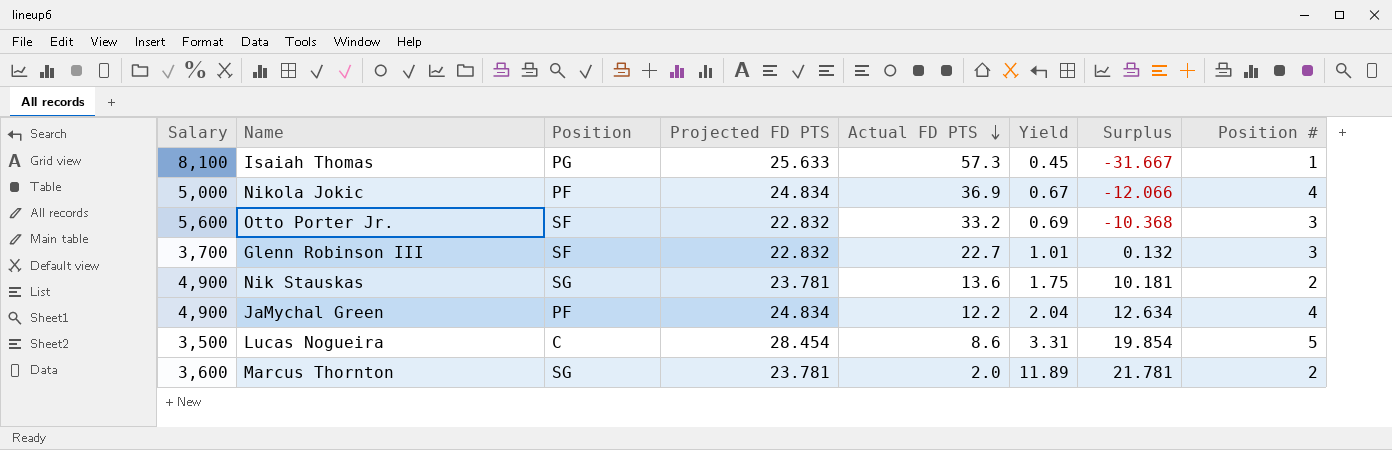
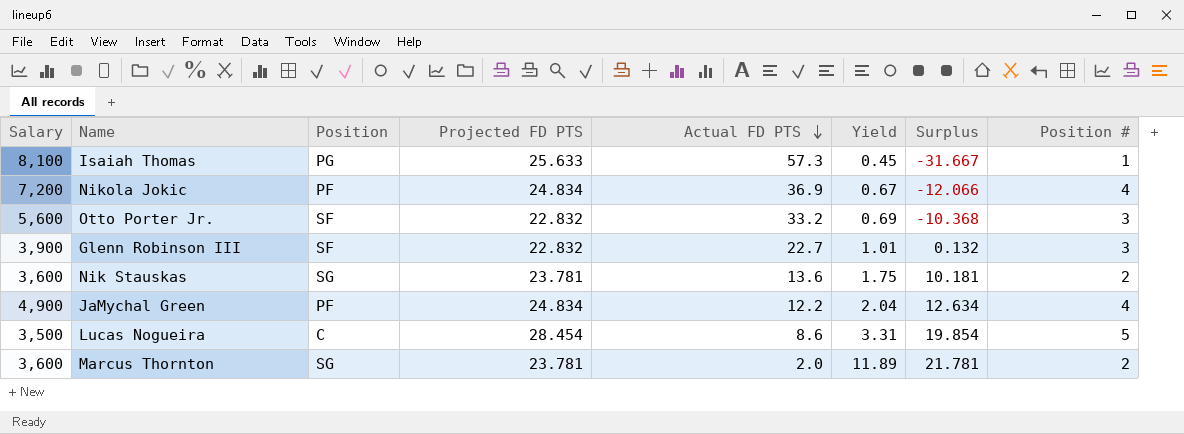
Nikola Jokic | Salary: 5,000 -> 7,200
Glenn Robinson III | Salary: 3,700 -> 3,900
Nik Stauskas | Salary: 4,900 -> 3,600

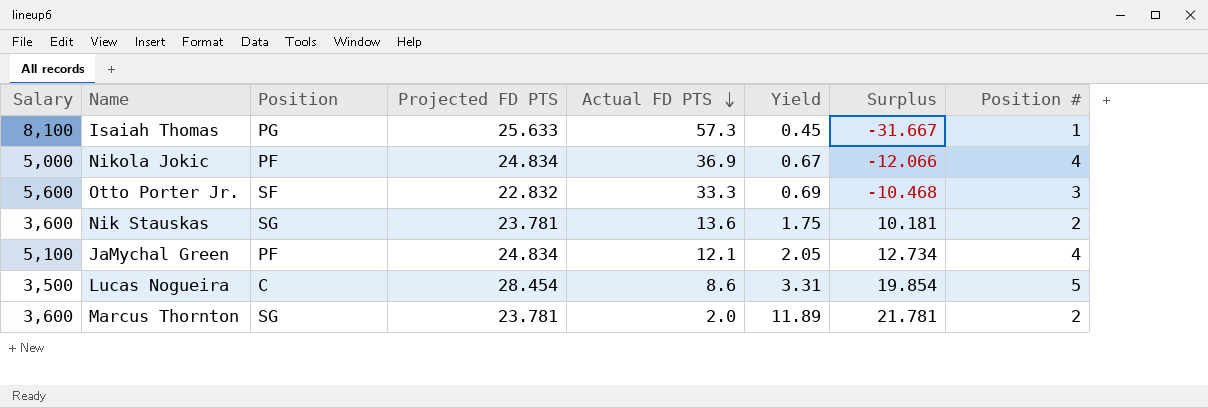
row Glenn Robinson III: 3,900 | SF | 22.832 | 22.7 | 1.01 | 0.132 | 3 -> none
Nikola Jokic | Salary: 7,200 -> 5,000
Otto Porter Jr. | Actual FD PTS: 33.2 -> 33.3
Otto Porter Jr. | Surplus: -10.368 -> -10.468
JaMychal Green | Salary: 4,900 -> 5,100
JaMychal Green | Actual FD PTS: 12.2 -> 12.1
JaMychal Green | Yield: 2.04 -> 2.05
JaMychal Green | Surplus: 12.634 -> 12.734

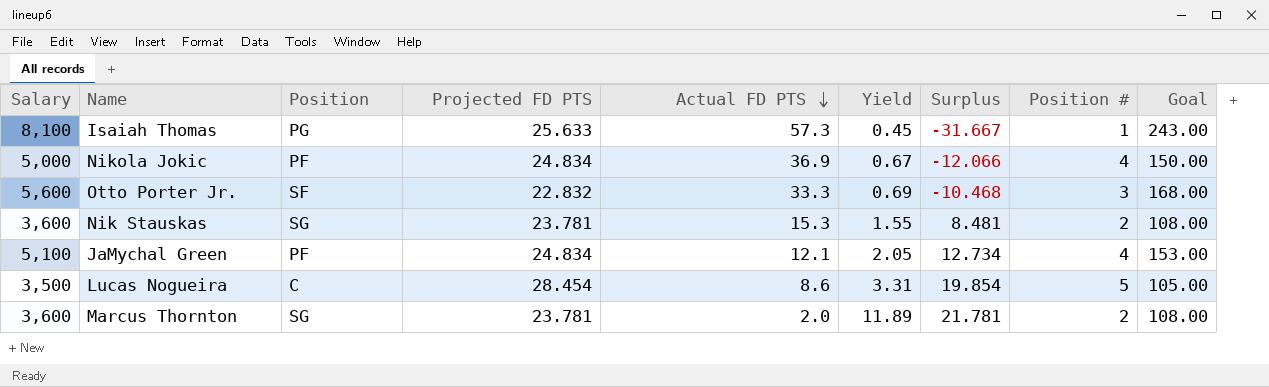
column Goal | formula: none -> [Salary] * 0.03
Nik Stauskas | Actual FD PTS: 13.6 -> 15.3
Nik Stauskas | Yield: 1.75 -> 1.55
Nik Stauskas | Surplus: 10.181 -> 8.481

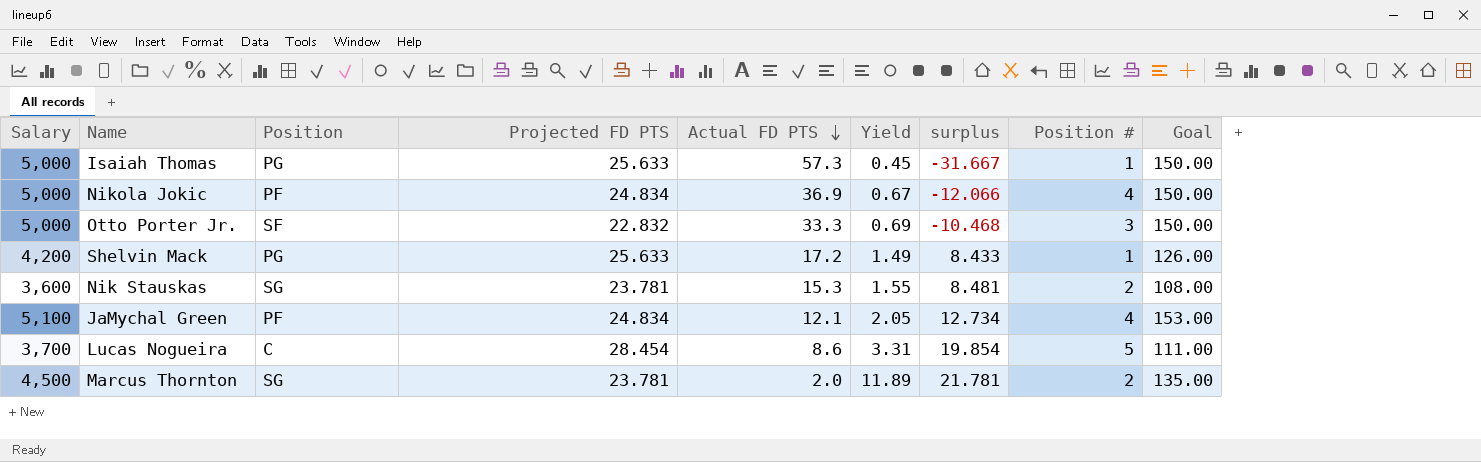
column name: Surplus -> surplus
Isaiah Thomas | Salary: 8,100 -> 5,000
Isaiah Thomas | Goal: 243.00 -> 150.00
Otto Porter Jr. | Salary: 5,600 -> 5,000
Otto Porter Jr. | Goal: 168.00 -> 150.00
row Shelvin Mack: none -> 4,200 | PG | 25.633 | 17.2 | 1.49 | 8.433 | 1 | 126.00
Lucas Nogueira | Salary: 3,500 -> 3,700
Lucas Nogueira | Goal: 105.00 -> 111.00
Marcus Thornton | Salary: 3,600 -> 4,500
Marcus Thornton | Goal: 108.00 -> 135.00

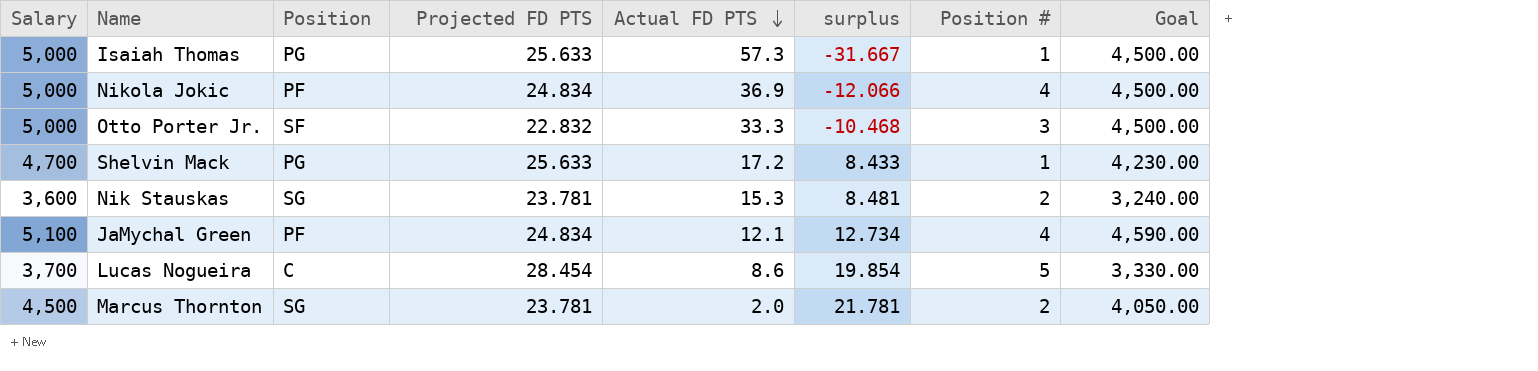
column Yield | formula: [Projected FD PTS] / [Actual FD PTS] -> none
column Goal | formula: [Salary] * 0.03 -> [Salary] * 0.9
Shelvin Mack | Salary: 4,200 -> 4,700

